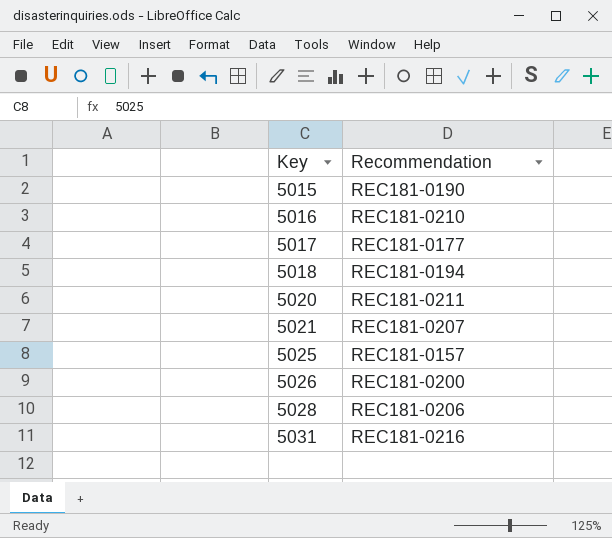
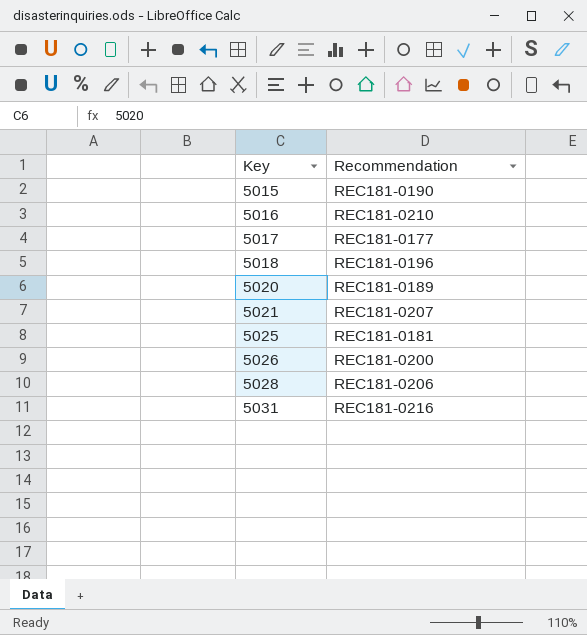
5018 | Recommendation: REC181-0194 -> REC181-0196
5020 | Recommendation: REC181-0211 -> REC181-0189
5025 | Recommendation: REC181-0157 -> REC181-0181

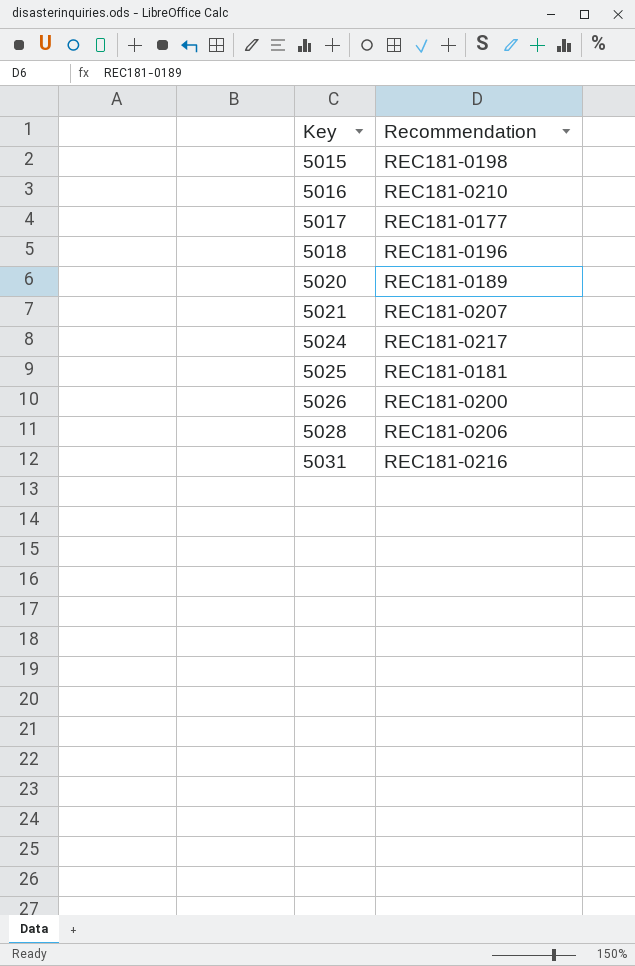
5015 | Recommendation: REC181-0190 -> REC181-0198
row 5024: none -> REC181-0217

